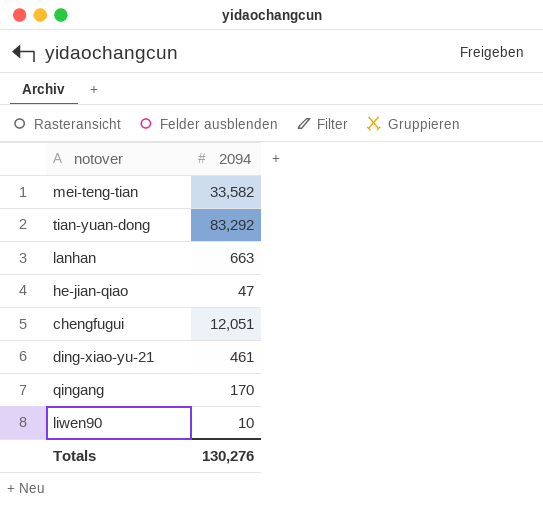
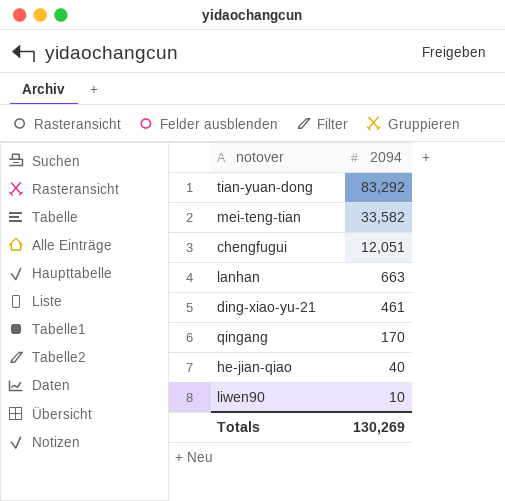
row order: none -> 2094 descending
he-jian-qiao | 2094: 47 -> 40
Totals | 2094: 130,276 -> 130,269

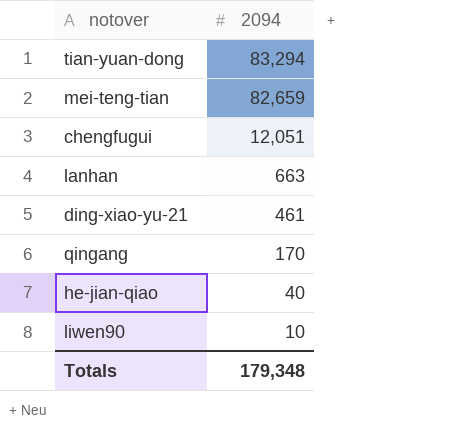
tian-yuan-dong | 2094: 83,292 -> 83,294
mei-teng-tian | 2094: 33,582 -> 82,659
Totals | 2094: 130,269 -> 179,348

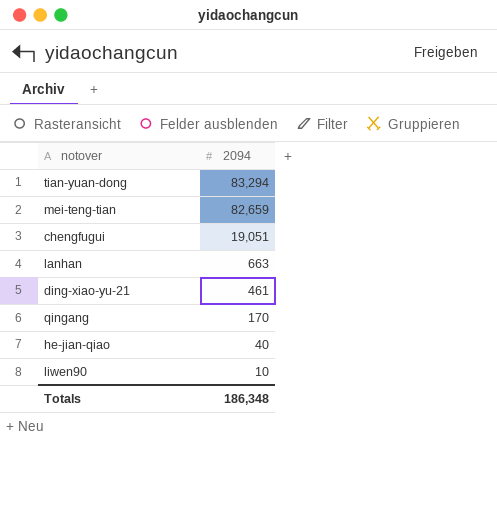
chengfugui | 2094: 12,051 -> 19,051
Totals | 2094: 179,348 -> 186,348

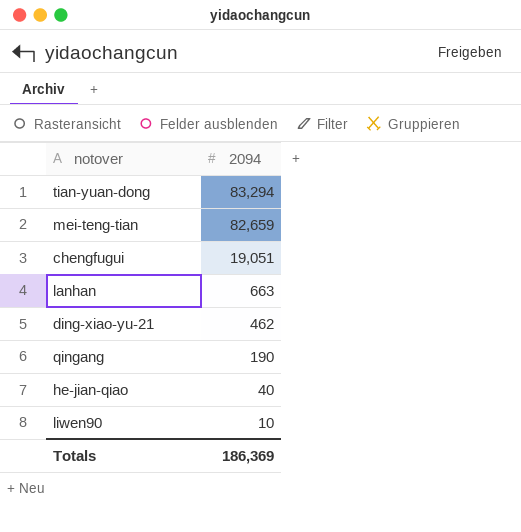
ding-xiao-yu-21 | 2094: 461 -> 462
qingang | 2094: 170 -> 190
Totals | 2094: 186,348 -> 186,369

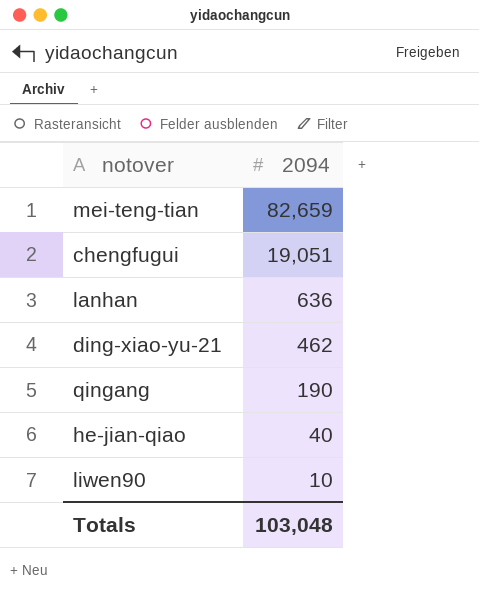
row tian-yuan-dong: 83,294 -> none
lanhan | 2094: 663 -> 636
Totals | 2094: 186,369 -> 103,048

